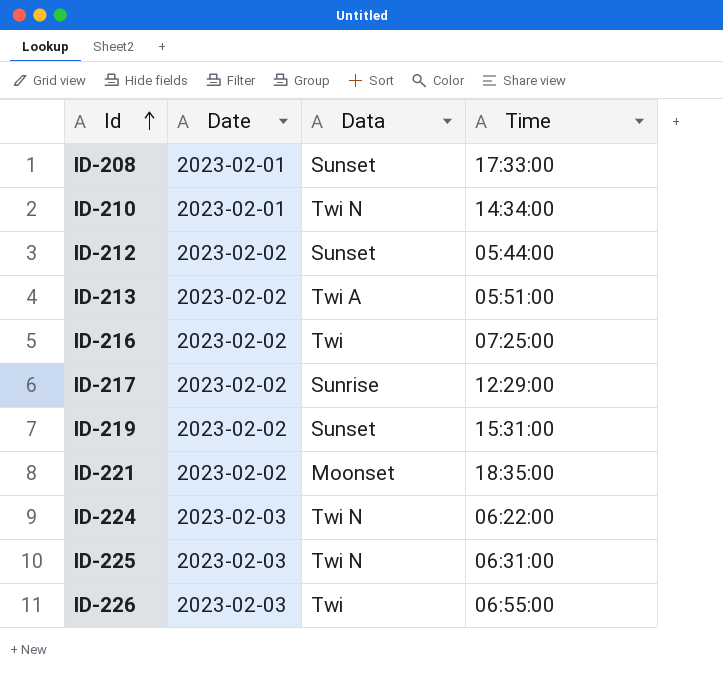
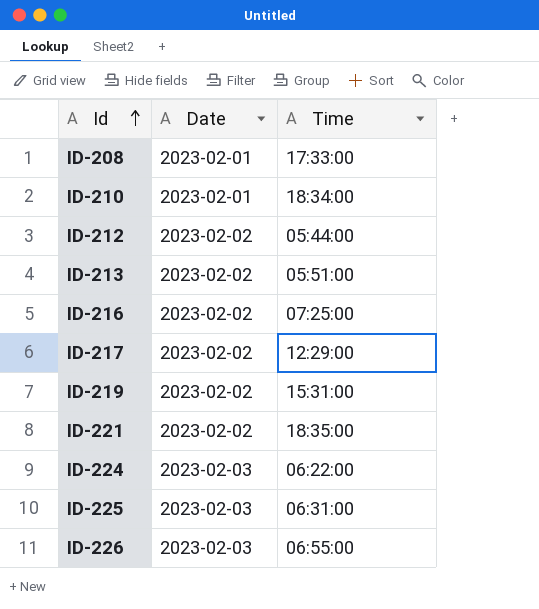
column Data | position: 3 -> none
ID-210 | Time: 14:34:00 -> 18:34:00

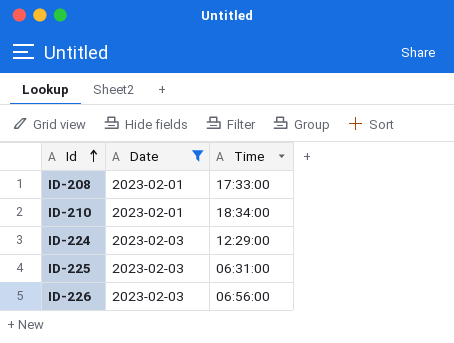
filter: none -> Date != 2023-02-02
ID-224 | Time: 06:22:00 -> 12:29:00
ID-226 | Time: 06:55:00 -> 06:56:00

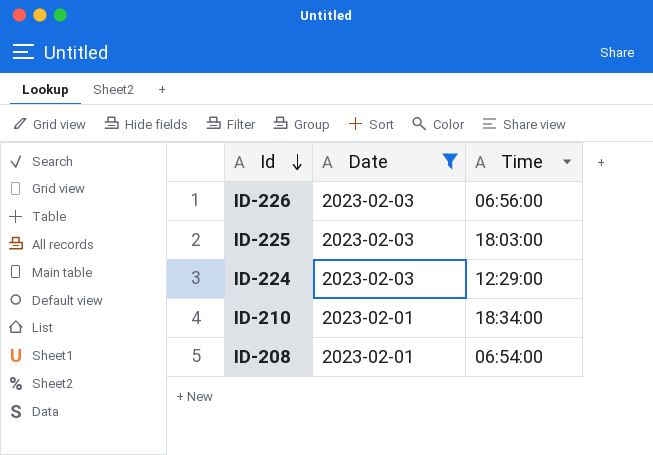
row order: Id ascending -> Id descending
ID-225 | Time: 06:31:00 -> 18:03:00
ID-208 | Time: 17:33:00 -> 06:54:00

